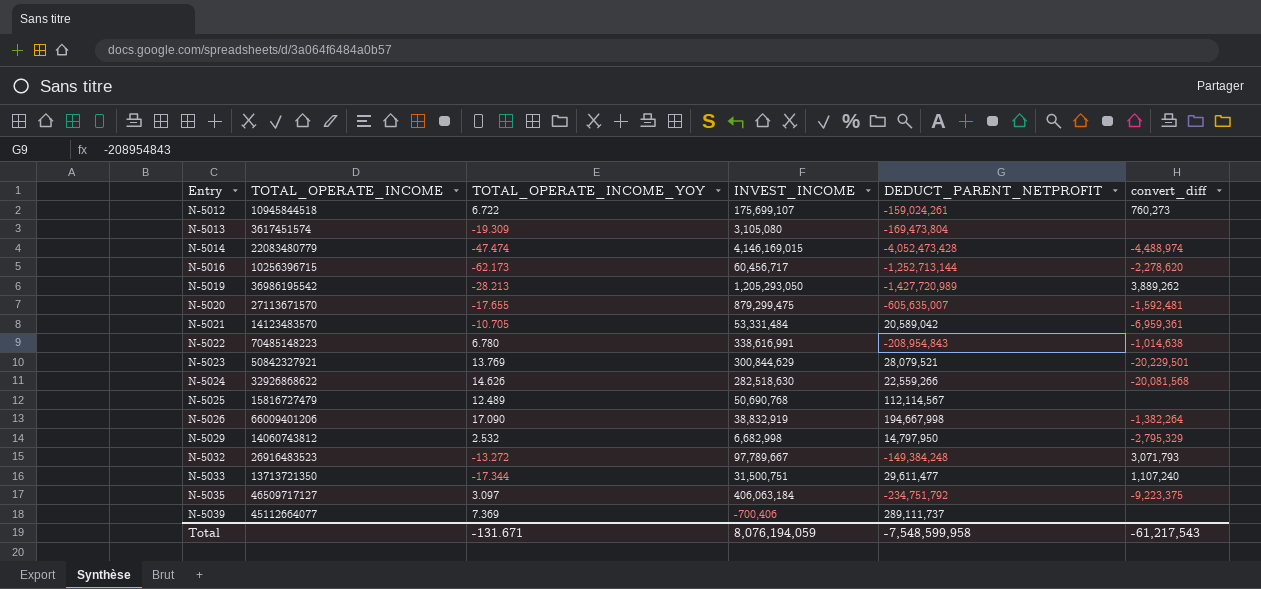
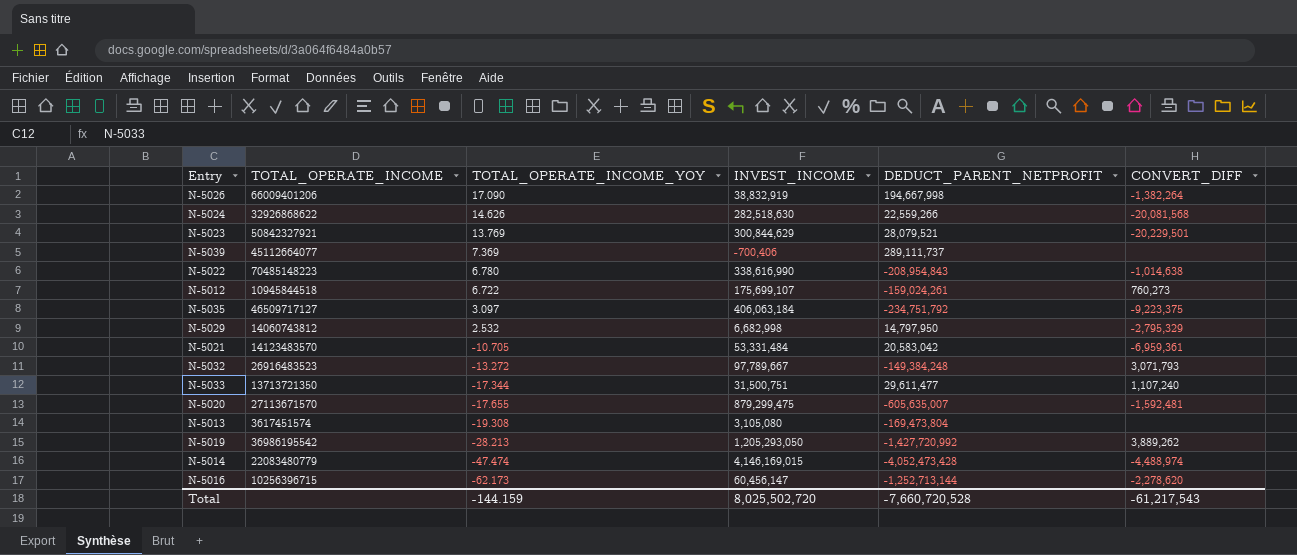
row order: Entry ascending -> TOTAL_OPERATE_INCOME_YOY descending
column name: convert_diff -> CONVERT_DIFF
row N-5025: 15816727479 | 12.489 | 50,690,768 | 112,114,567 | none -> none
N-5022 | INVEST_INCOME: 338,616,991 -> 338,616,990
N-5021 | DEDUCT_PARENT_NETPROFIT: 20,589,042 -> 20,583,042
N-5013 | TOTAL_OPERATE_INCOME_YOY: -19.309 -> -19.308
N-5019 | DEDUCT_PARENT_NETPROFIT: -1,427,720,989 -> -1,427,720,992
N-5016 | INVEST_INCOME: 60,456,717 -> 60,456,147
Total | TOTAL_OPERATE_INCOME_YOY: -131.671 -> -144.159
Total | INVEST_INCOME: 8,076,194,059 -> 8,025,502,720
Total | DEDUCT_PARENT_NETPROFIT: -7,548,599,958 -> -7,660,720,528

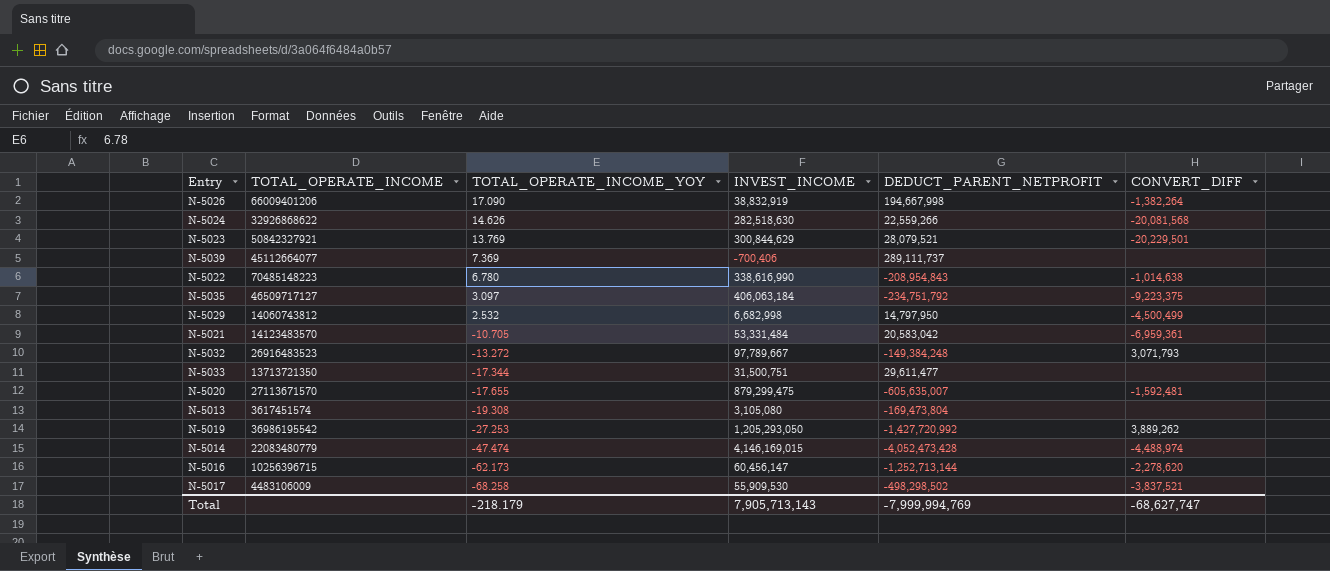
row N-5012: 10945844518 | 6.722 | 175,699,107 | -159,024,261 | 760,273 -> none
N-5029 | CONVERT_DIFF: -2,795,329 -> -4,500,499
N-5033 | CONVERT_DIFF: 1,107,240 -> none
N-5019 | TOTAL_OPERATE_INCOME_YOY: -28.213 -> -27.253
row N-5017: none -> 4483106009 | -68.258 | 55,909,530 | -498,298,502 | -3,837,521
Total | TOTAL_OPERATE_INCOME_YOY: -144.159 -> -218.179
Total | INVEST_INCOME: 8,025,502,720 -> 7,905,713,143
Total | DEDUCT_PARENT_NETPROFIT: -7,660,720,528 -> -7,999,994,769
Total | CONVERT_DIFF: -61,217,543 -> -68,627,747

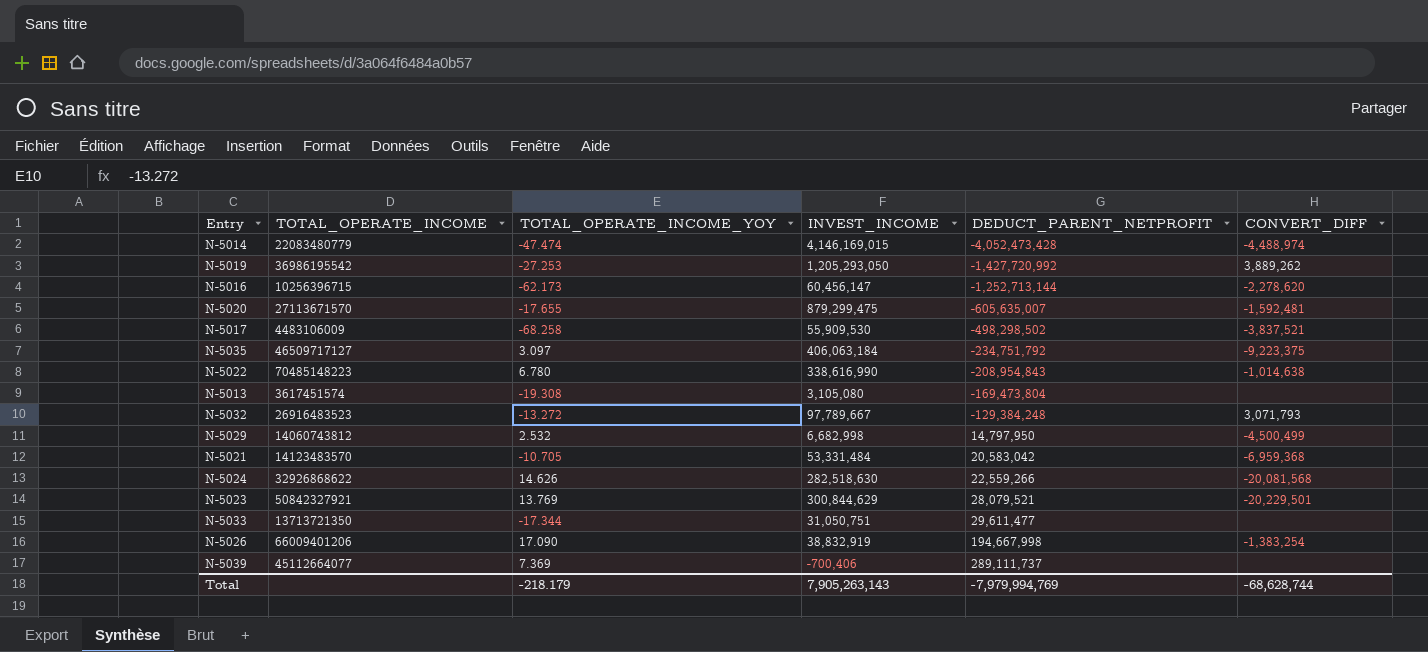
row order: TOTAL_OPERATE_INCOME_YOY descending -> DEDUCT_PARENT_NETPROFIT ascending
N-5032 | DEDUCT_PARENT_NETPROFIT: -149,384,248 -> -129,384,248
N-5021 | CONVERT_DIFF: -6,959,361 -> -6,959,368
N-5033 | INVEST_INCOME: 31,500,751 -> 31,050,751
N-5026 | CONVERT_DIFF: -1,382,264 -> -1,383,254
Total | INVEST_INCOME: 7,905,713,143 -> 7,905,263,143
Total | DEDUCT_PARENT_NETPROFIT: -7,999,994,769 -> -7,979,994,769
Total | CONVERT_DIFF: -68,627,747 -> -68,628,744

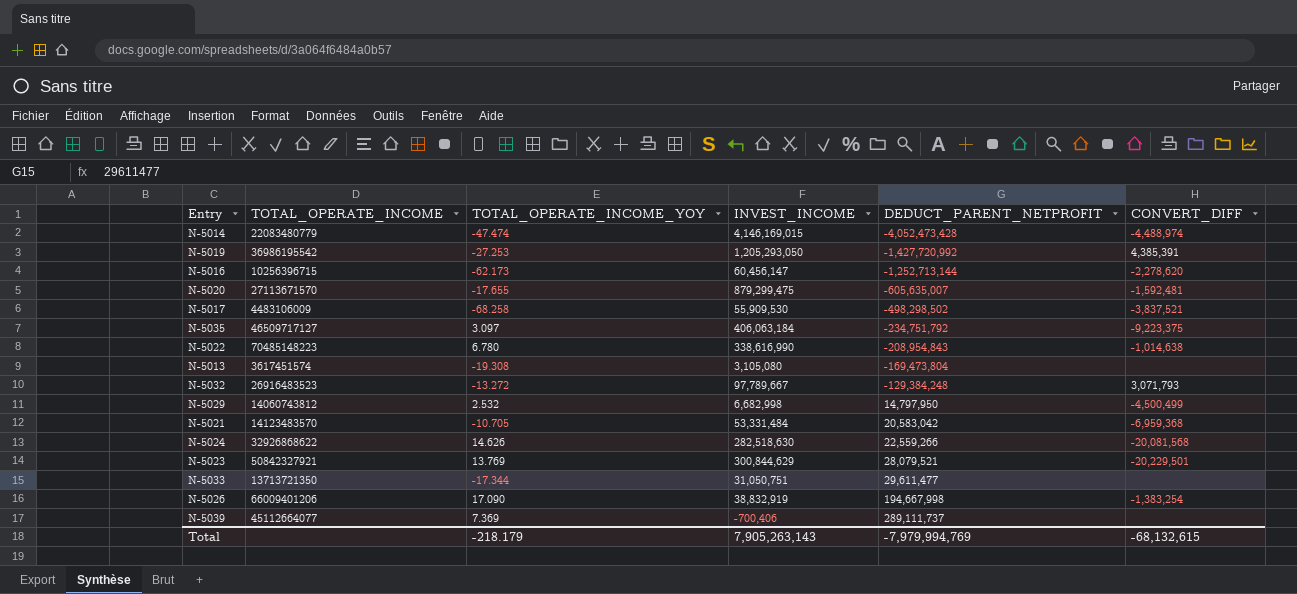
N-5019 | CONVERT_DIFF: 3,889,262 -> 4,385,391
Total | CONVERT_DIFF: -68,628,744 -> -68,132,615

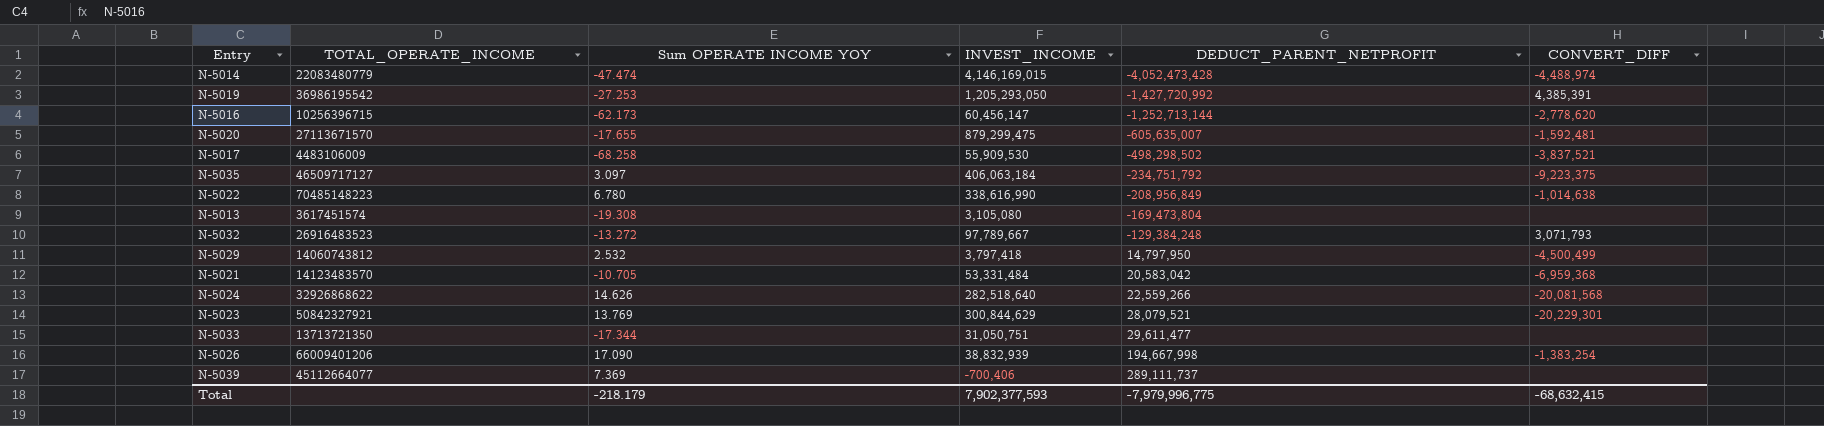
column name: TOTAL_OPERATE_INCOME_YOY -> Sum OPERATE INCOME YOY
N-5016 | CONVERT_DIFF: -2,278,620 -> -2,778,620
N-5022 | DEDUCT_PARENT_NETPROFIT: -208,954,843 -> -208,956,849
N-5029 | INVEST_INCOME: 6,682,998 -> 3,797,418
N-5024 | INVEST_INCOME: 282,518,630 -> 282,518,640
N-5023 | CONVERT_DIFF: -20,229,501 -> -20,229,301
N-5026 | INVEST_INCOME: 38,832,919 -> 38,832,939
Total | INVEST_INCOME: 7,905,263,143 -> 7,902,377,593
Total | DEDUCT_PARENT_NETPROFIT: -7,979,994,769 -> -7,979,996,775
Total | CONVERT_DIFF: -68,132,615 -> -68,632,415

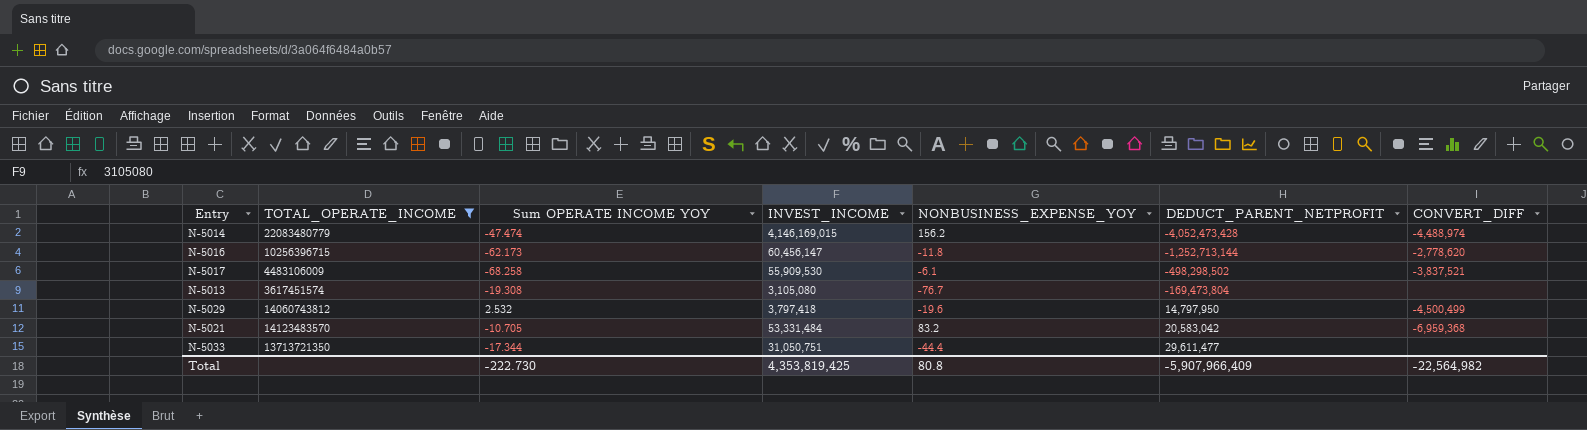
filter: none -> TOTAL_OPERATE_INCOME <= 22083480779
column NONBUSINESS_EXPENSE_YOY | position: none -> 5
Total | Sum OPERATE INCOME YOY: -218.179 -> -222.730
Total | INVEST_INCOME: 7,902,377,593 -> 4,353,819,425
Total | DEDUCT_PARENT_NETPROFIT: -7,979,996,775 -> -5,907,966,409
Total | CONVERT_DIFF: -68,632,415 -> -22,564,982

